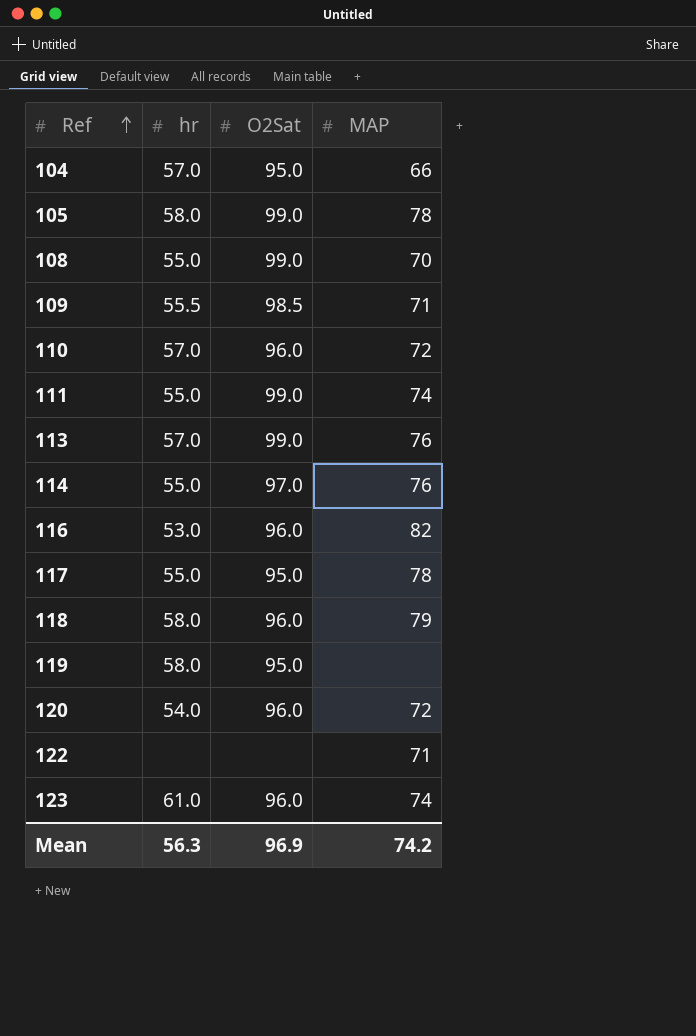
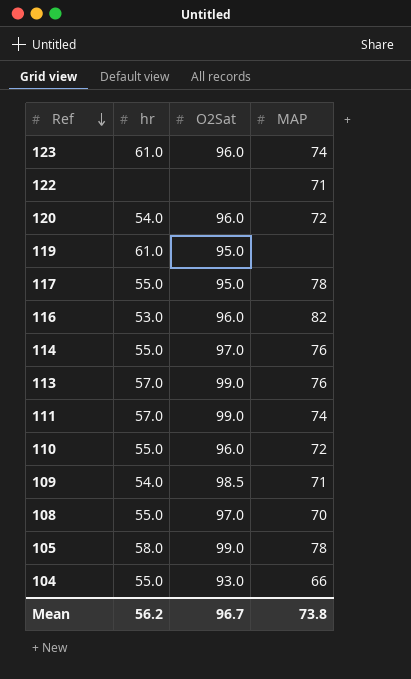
row order: Ref ascending -> Ref descending
row 118: 58.0 | 96.0 | 79 -> none
119 | hr: 58.0 -> 61.0
111 | hr: 55.0 -> 57.0
110 | hr: 57.0 -> 55.0
109 | hr: 55.5 -> 54.0
108 | O2Sat: 99.0 -> 97.0
104 | hr: 57.0 -> 55.0
104 | O2Sat: 95.0 -> 93.0
Mean | hr: 56.3 -> 56.2
Mean | O2Sat: 96.9 -> 96.7
Mean | MAP: 74.2 -> 73.8

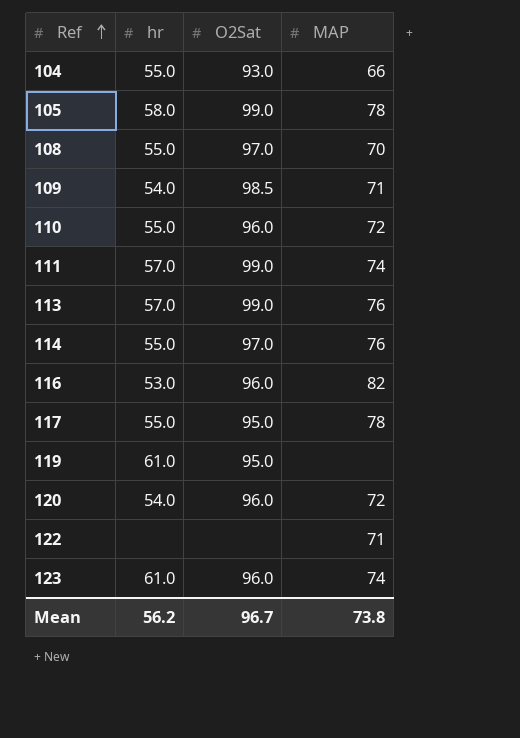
row order: Ref descending -> Ref ascending

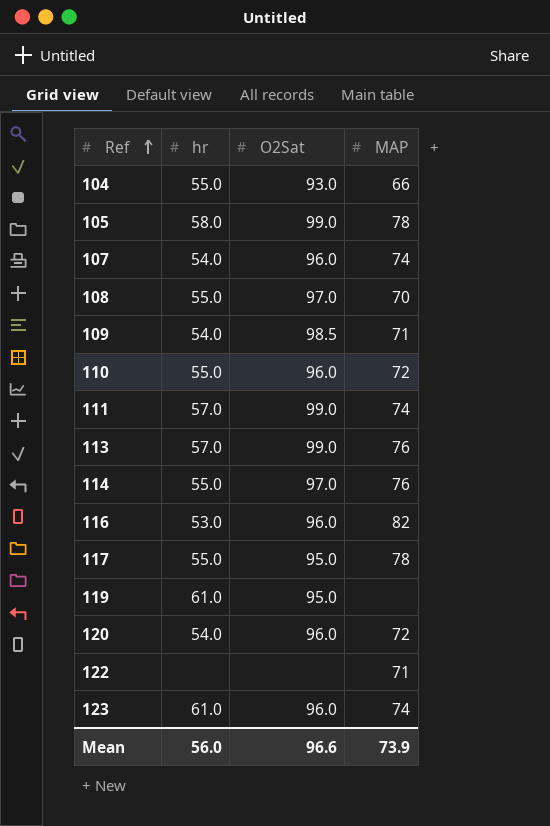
row 107: none -> 54.0 | 96.0 | 74
Mean | hr: 56.2 -> 56.0
Mean | O2Sat: 96.7 -> 96.6
Mean | MAP: 73.8 -> 73.9

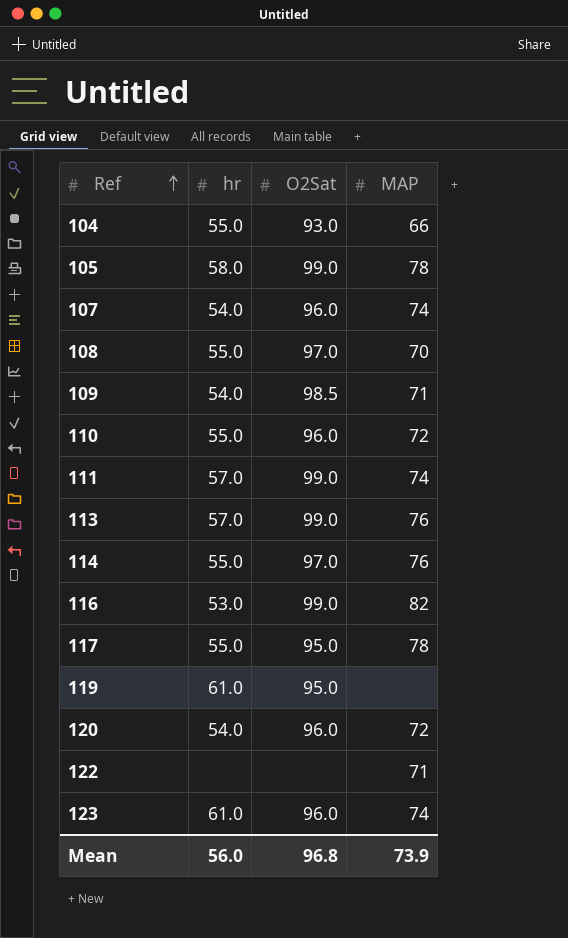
116 | O2Sat: 96.0 -> 99.0
Mean | O2Sat: 96.6 -> 96.8

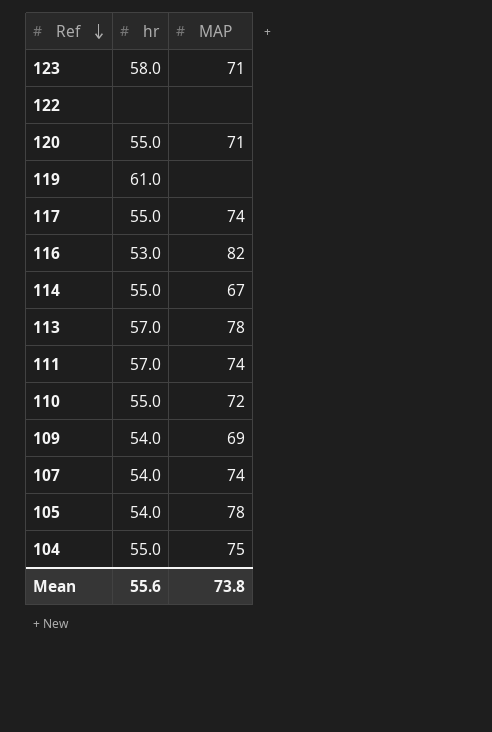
row order: Ref ascending -> Ref descending
column O2Sat | position: 3 -> none
row 108: 55.0 | 97.0 | 70 -> none
123 | hr: 61.0 -> 58.0
123 | MAP: 74 -> 71
122 | MAP: 71 -> none
120 | hr: 54.0 -> 55.0
120 | MAP: 72 -> 71
117 | MAP: 78 -> 74
114 | MAP: 76 -> 67
113 | MAP: 76 -> 78
109 | MAP: 71 -> 69
105 | hr: 58.0 -> 54.0
104 | MAP: 66 -> 75
Mean | hr: 56.0 -> 55.6
Mean | MAP: 73.9 -> 73.8

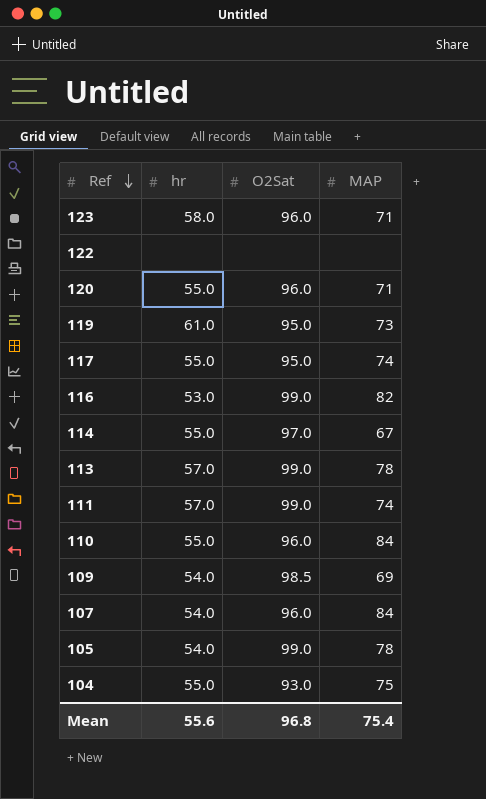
column O2Sat | position: none -> 3
119 | MAP: none -> 73
110 | MAP: 72 -> 84
107 | MAP: 74 -> 84
Mean | MAP: 73.8 -> 75.4

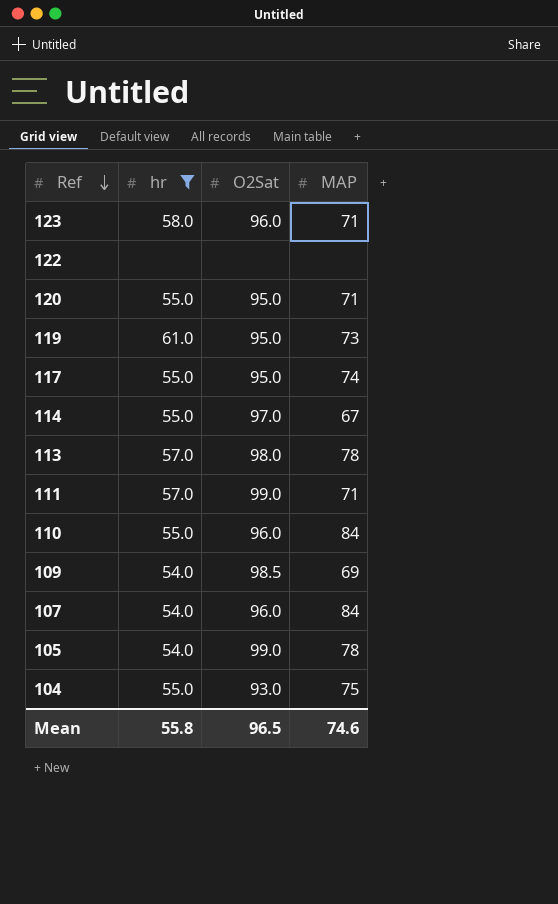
filter: none -> hr != 53.0
120 | O2Sat: 96.0 -> 95.0
113 | O2Sat: 99.0 -> 98.0
111 | MAP: 74 -> 71
Mean | hr: 55.6 -> 55.8
Mean | O2Sat: 96.8 -> 96.5
Mean | MAP: 75.4 -> 74.6

